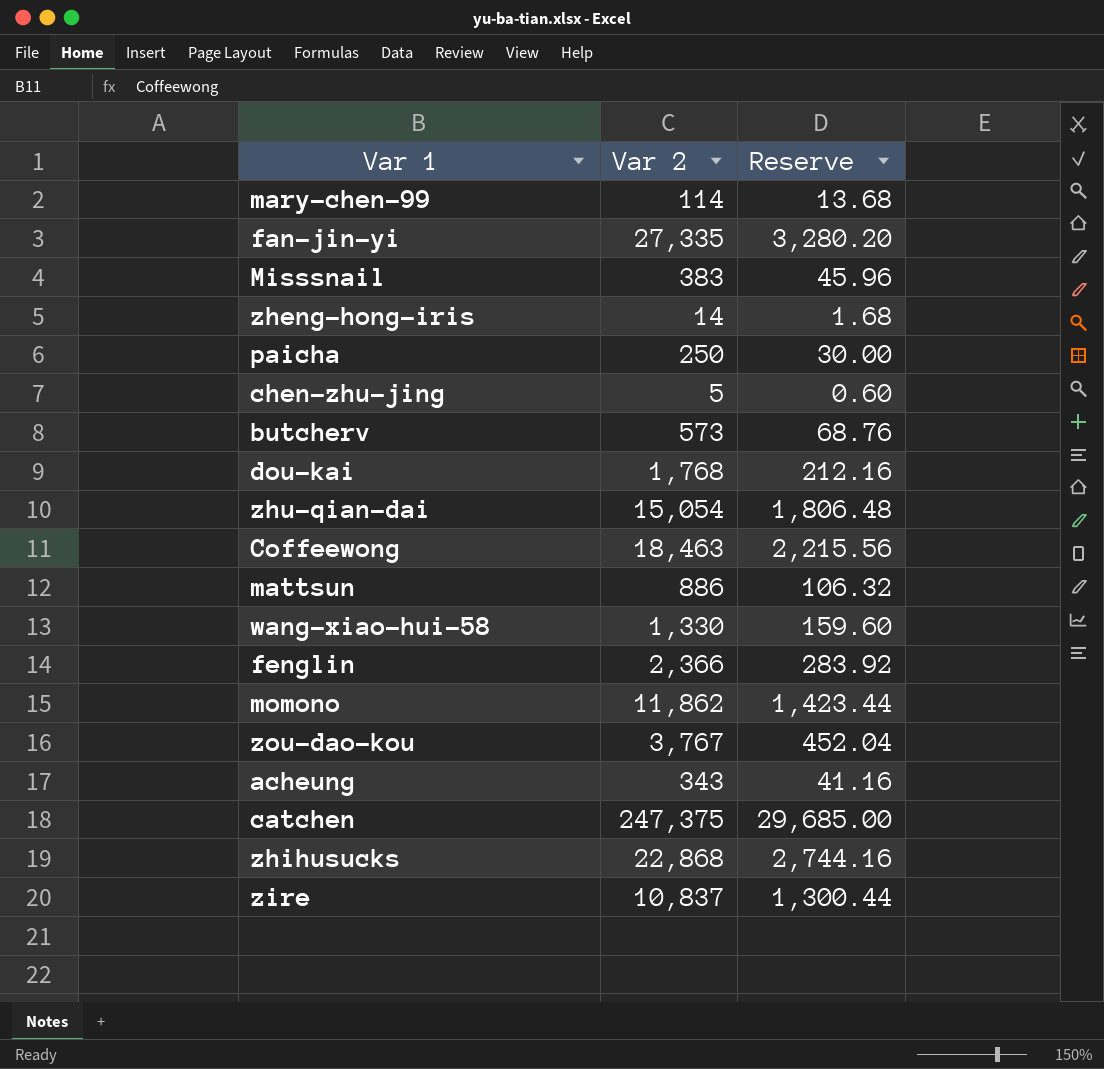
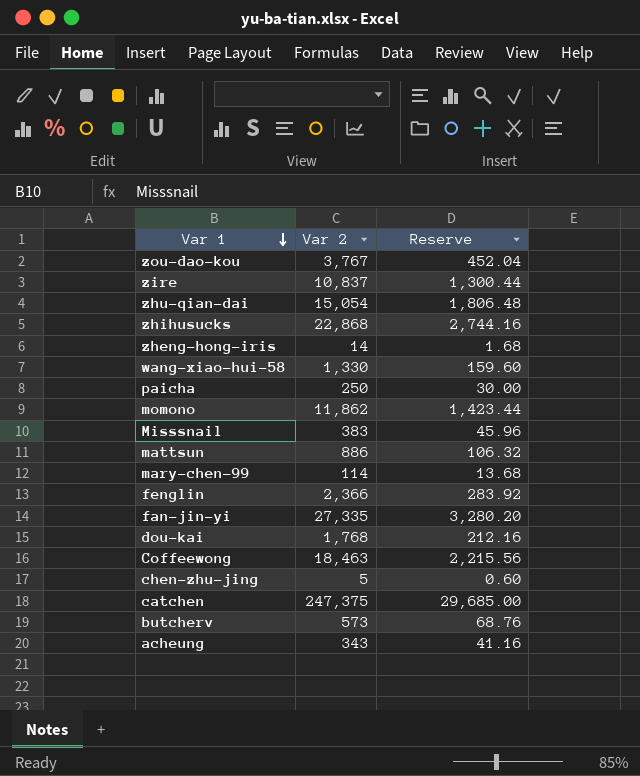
row order: none -> Var 1 descending

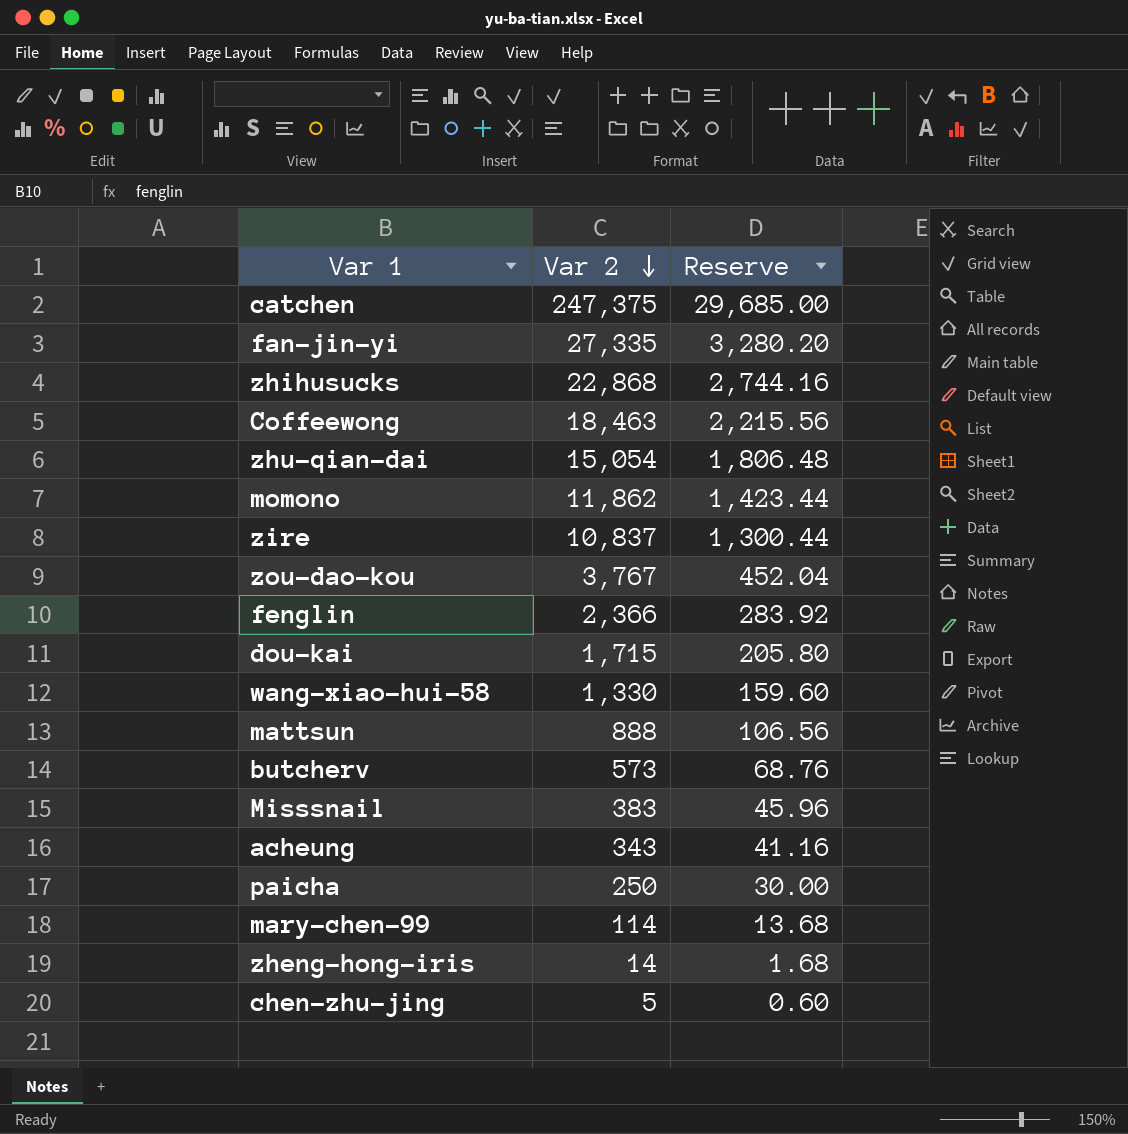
row order: Var 1 descending -> Var 2 descending
dou-kai | Var 2: 1,768 -> 1,715
dou-kai | Reserve: 212.16 -> 205.80
mattsun | Var 2: 886 -> 888
mattsun | Reserve: 106.32 -> 106.56

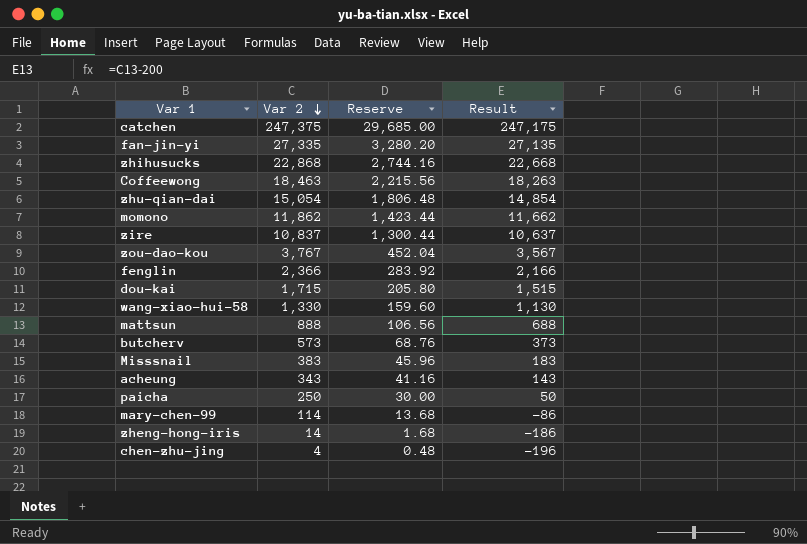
column Result | formula: none -> [Var 2] - 200
chen-zhu-jing | Var 2: 5 -> 4
chen-zhu-jing | Reserve: 0.60 -> 0.48

